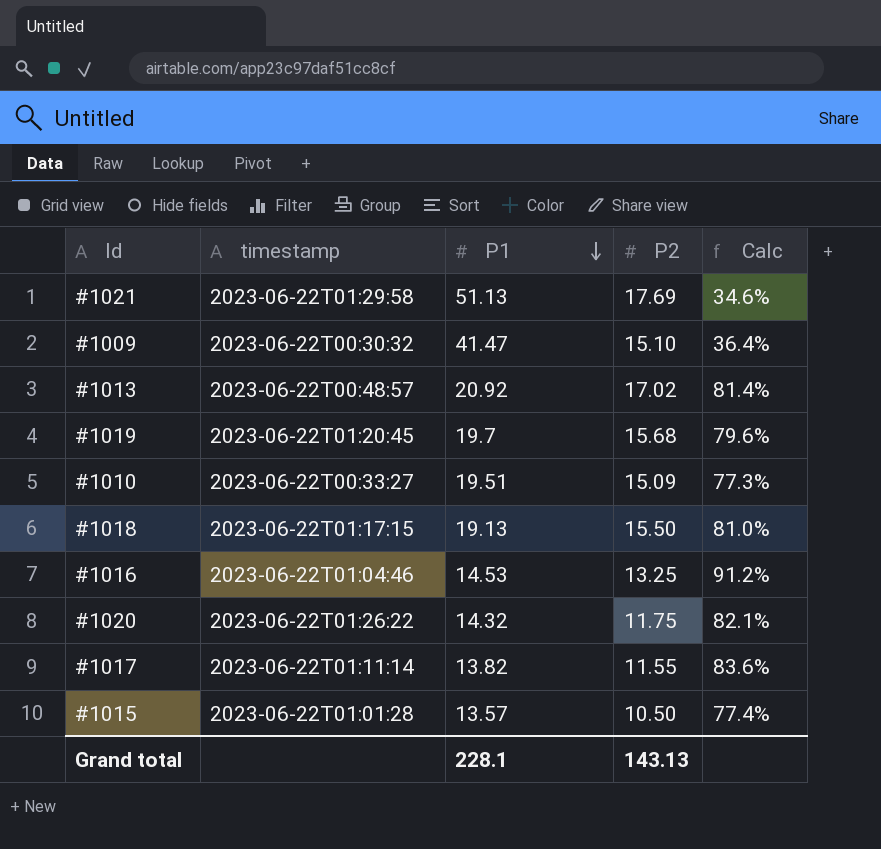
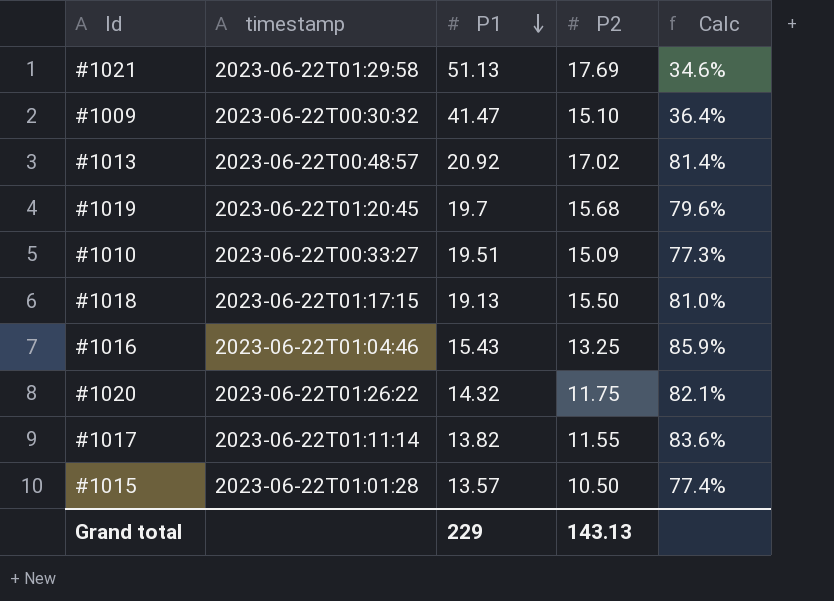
#1016 | P1: 14.53 -> 15.43
#1016 | Calc: 91.2% -> 85.9%
Grand total | P1: 228.1 -> 229

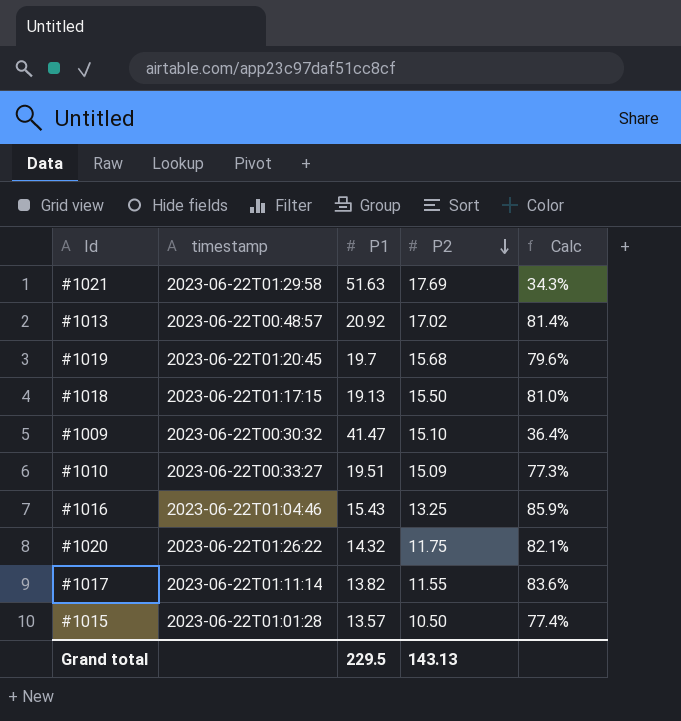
row order: P1 descending -> P2 descending
#1021 | P1: 51.13 -> 51.63
#1021 | Calc: 34.6% -> 34.3%
Grand total | P1: 229 -> 229.5

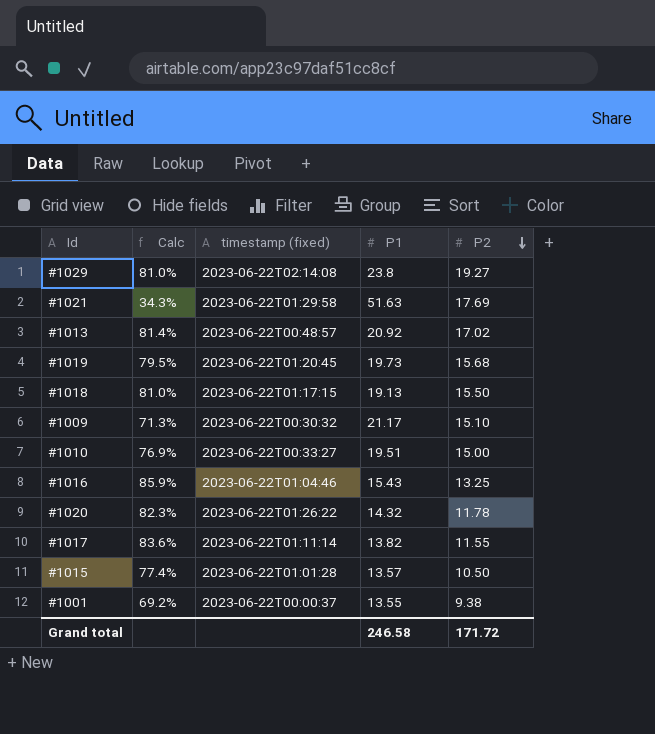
column Calc | position: 5 -> 2
column name: timestamp -> timestamp (fixed)
row #1029: none -> 81.0% | 2023-06-22T02:14:08 | 23.8 | 19.27
#1019 | Calc: 79.6% -> 79.5%
#1019 | P1: 19.7 -> 19.73
#1009 | Calc: 36.4% -> 71.3%
#1009 | P1: 41.47 -> 21.17
#1010 | Calc: 77.3% -> 76.9%
#1010 | P2: 15.09 -> 15.00
#1020 | Calc: 82.1% -> 82.3%
#1020 | P2: 11.75 -> 11.78
row #1001: none -> 69.2% | 2023-06-22T00:00:37 | 13.55 | 9.38
Grand total | P1: 229.5 -> 246.58
Grand total | P2: 143.13 -> 171.72

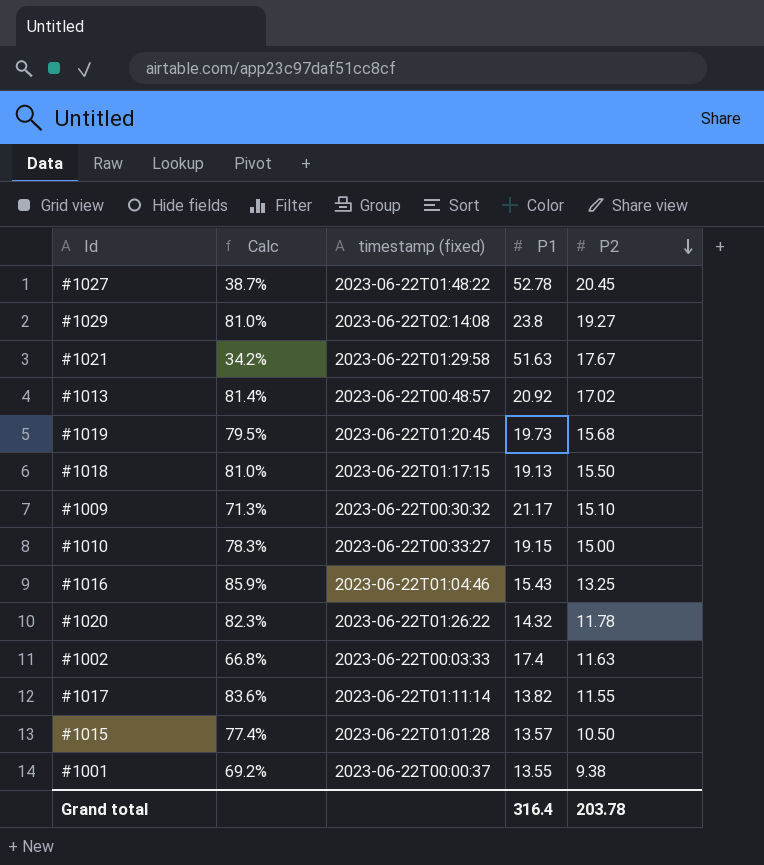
row #1027: none -> 38.7% | 2023-06-22T01:48:22 | 52.78 | 20.45
#1021 | Calc: 34.3% -> 34.2%
#1021 | P2: 17.69 -> 17.67
#1010 | Calc: 76.9% -> 78.3%
#1010 | P1: 19.51 -> 19.15
row #1002: none -> 66.8% | 2023-06-22T00:03:33 | 17.4 | 11.63
Grand total | P1: 246.58 -> 316.4
Grand total | P2: 171.72 -> 203.78

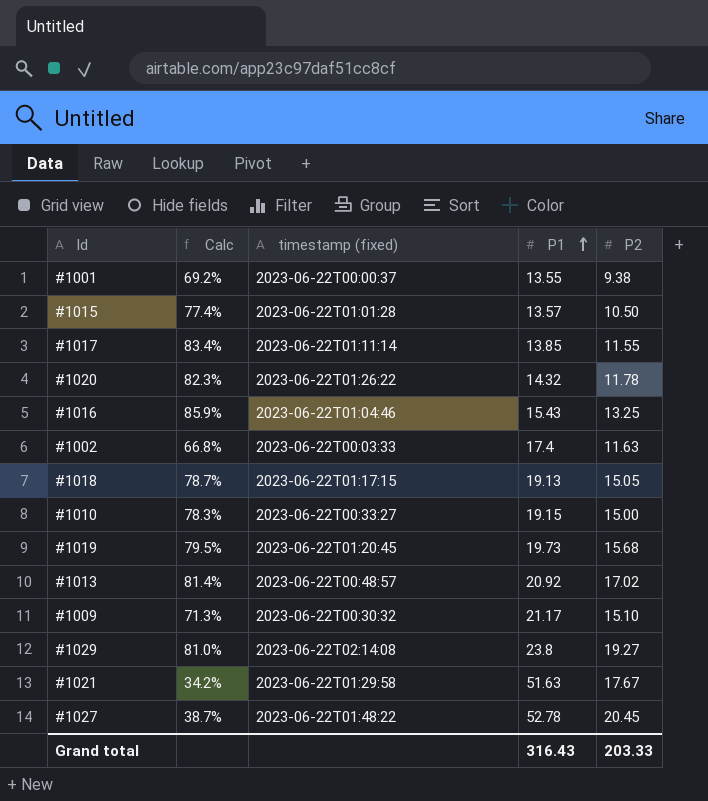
row order: P2 descending -> P1 ascending
#1017 | Calc: 83.6% -> 83.4%
#1017 | P1: 13.82 -> 13.85
#1018 | Calc: 81.0% -> 78.7%
#1018 | P2: 15.50 -> 15.05
Grand total | P1: 316.4 -> 316.43
Grand total | P2: 203.78 -> 203.33

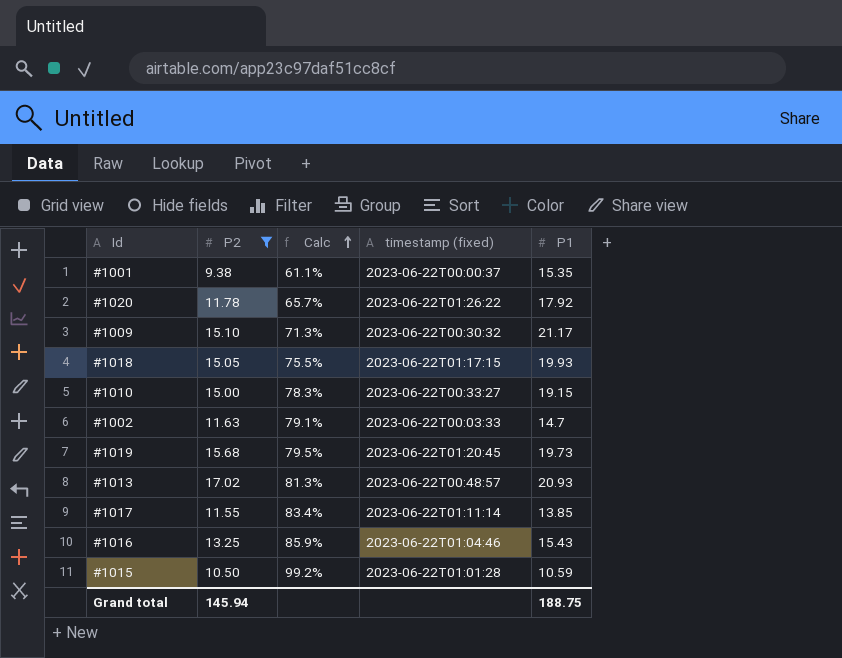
filter: none -> P2 <= 17.02
row order: P1 ascending -> Calc ascending
column P2 | position: 5 -> 2
#1001 | Calc: 69.2% -> 61.1%
#1001 | P1: 13.55 -> 15.35
#1020 | Calc: 82.3% -> 65.7%
#1020 | P1: 14.32 -> 17.92
#1018 | Calc: 78.7% -> 75.5%
#1018 | P1: 19.13 -> 19.93
#1002 | Calc: 66.8% -> 79.1%
#1002 | P1: 17.4 -> 14.7
#1013 | Calc: 81.4% -> 81.3%
#1013 | P1: 20.92 -> 20.93
#1015 | Calc: 77.4% -> 99.2%
#1015 | P1: 13.57 -> 10.59
Grand total | P2: 203.33 -> 145.94
Grand total | P1: 316.43 -> 188.75

